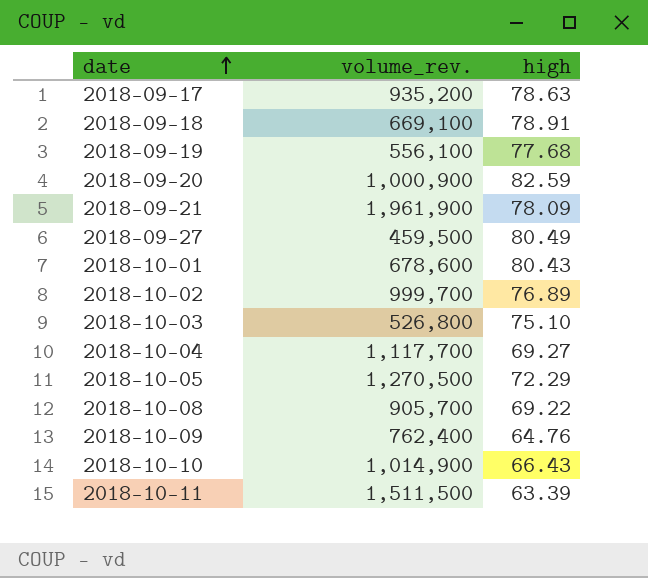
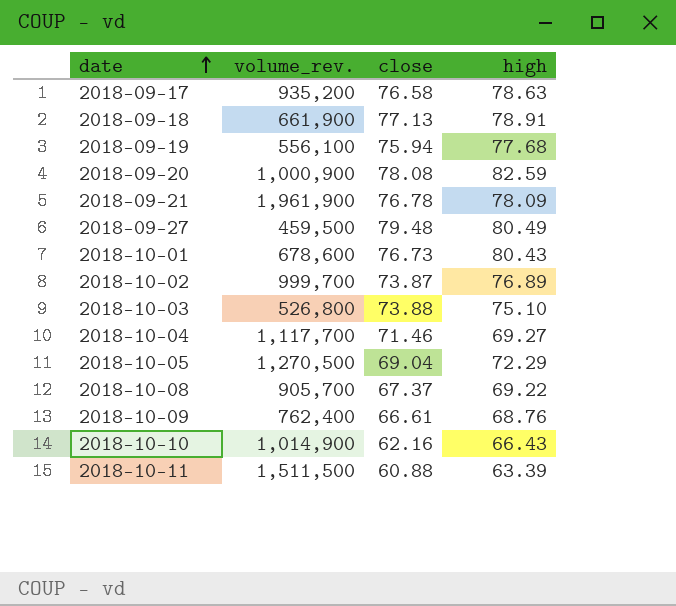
column close | position: none -> 3
2018-09-18 | volume_rev.: 669,100 -> 661,900
2018-10-09 | high: 64.76 -> 68.76

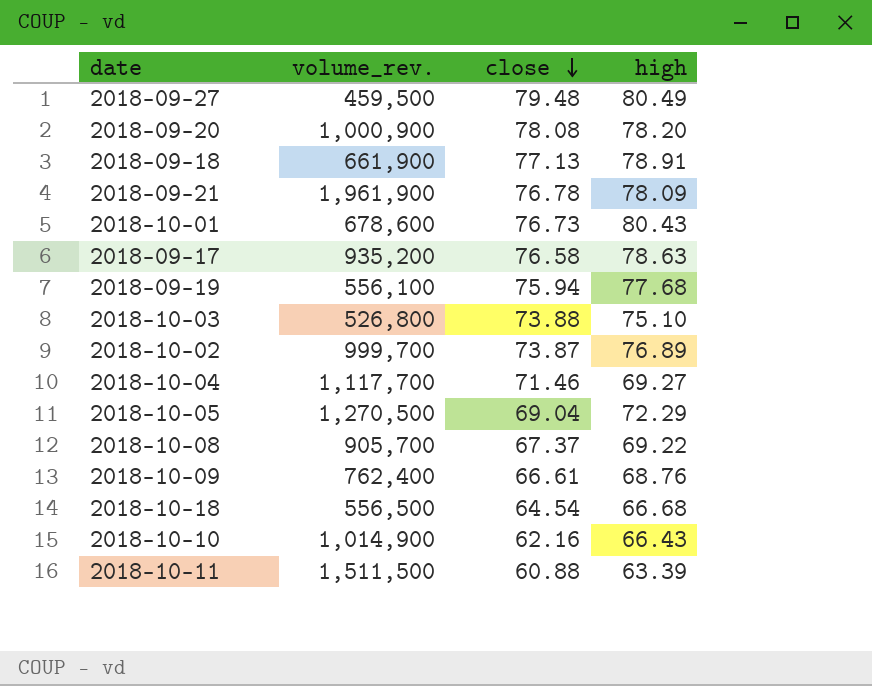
row order: date ascending -> close descending
2018-09-20 | high: 82.59 -> 78.20
row 2018-10-18: none -> 556,500 | 64.54 | 66.68

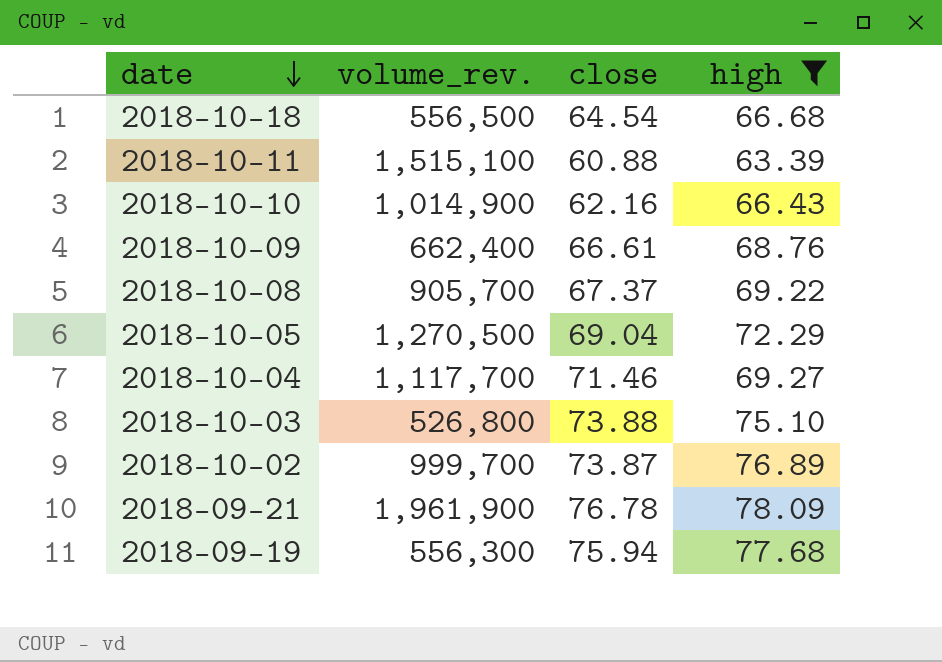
filter: none -> high <= 78.09
row order: close descending -> date descending
2018-10-11 | volume_rev.: 1,511,500 -> 1,515,100
2018-10-09 | volume_rev.: 762,400 -> 662,400
2018-09-19 | volume_rev.: 556,100 -> 556,300

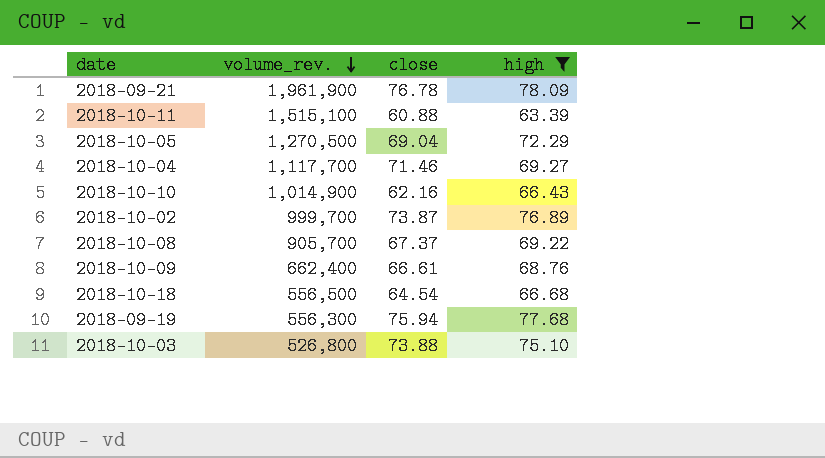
row order: date descending -> volume_rev. descending

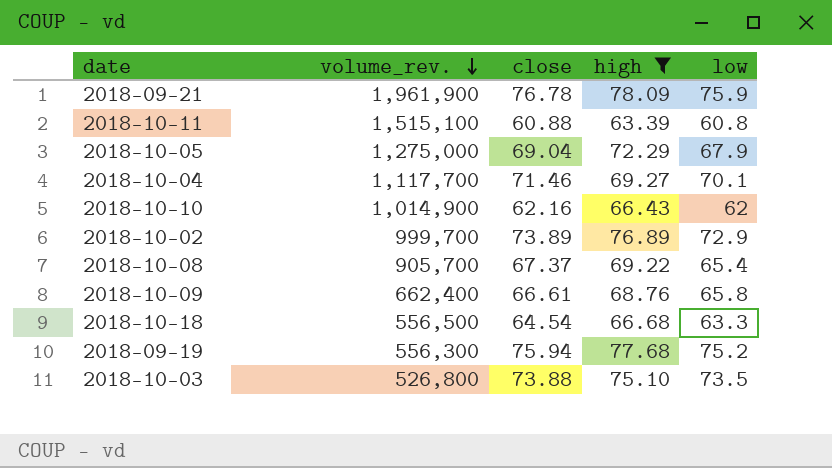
column low | position: none -> 5
2018-10-05 | volume_rev.: 1,270,500 -> 1,275,000
2018-10-02 | close: 73.87 -> 73.89

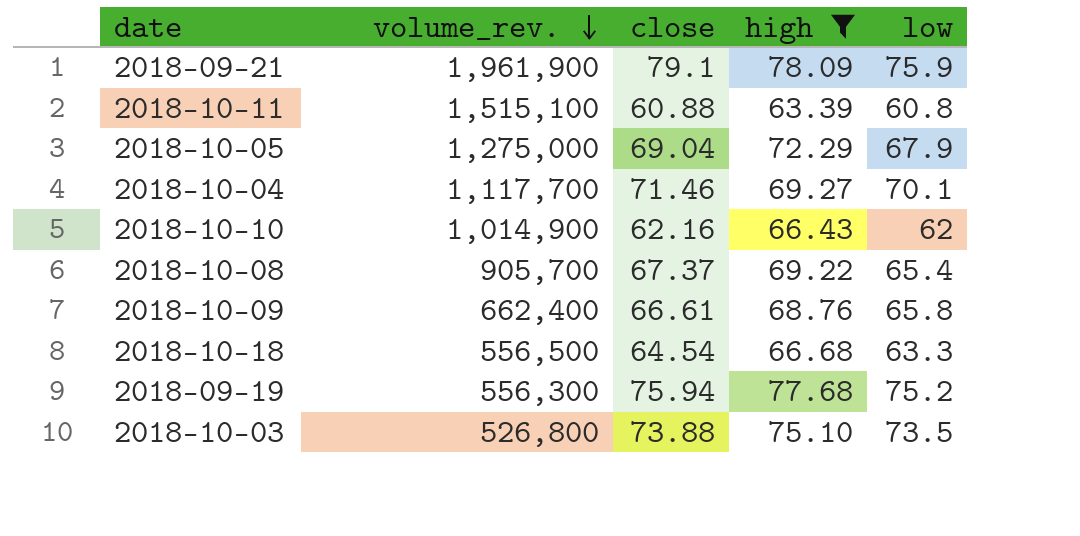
row 2018-10-02: 999,700 | 73.89 | 76.89 | 72.9 -> none
2018-09-21 | close: 76.78 -> 79.1

